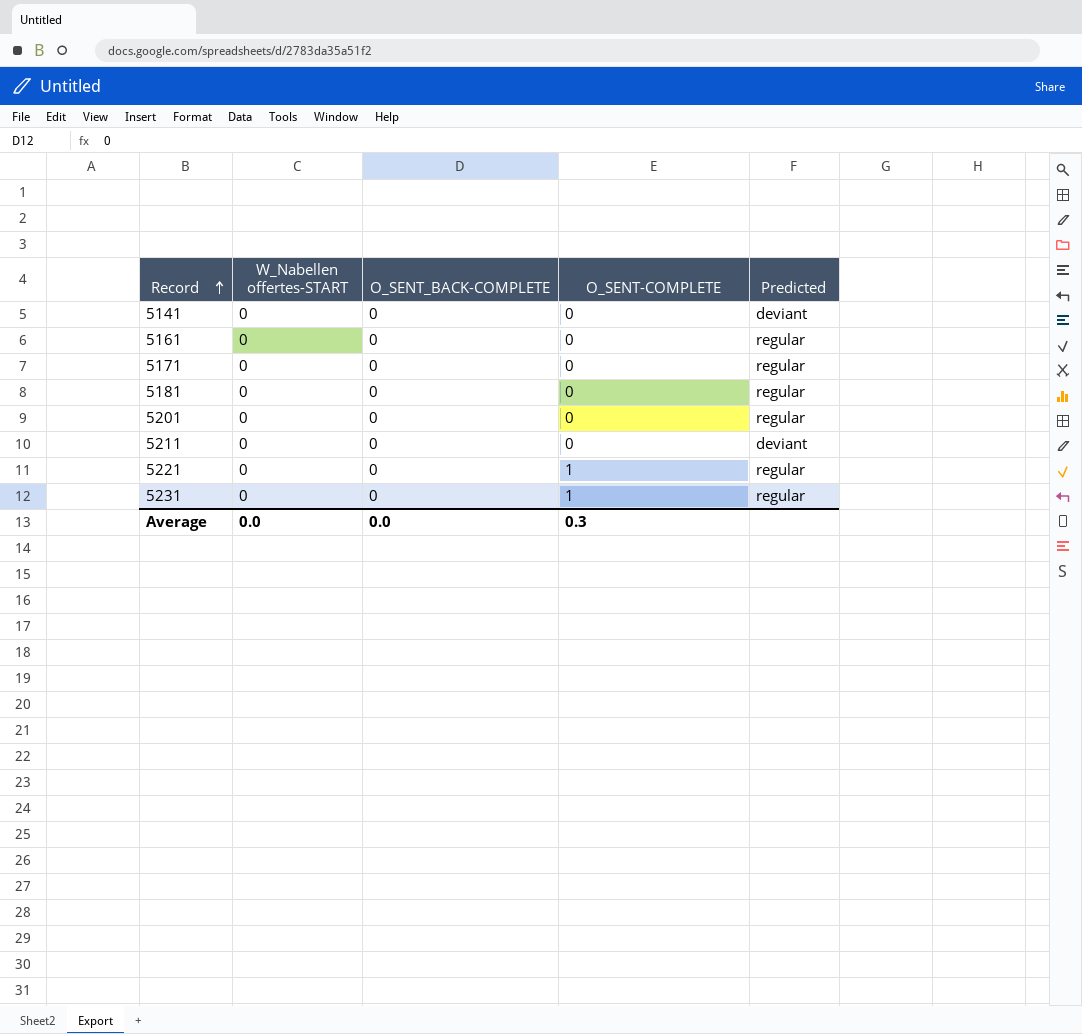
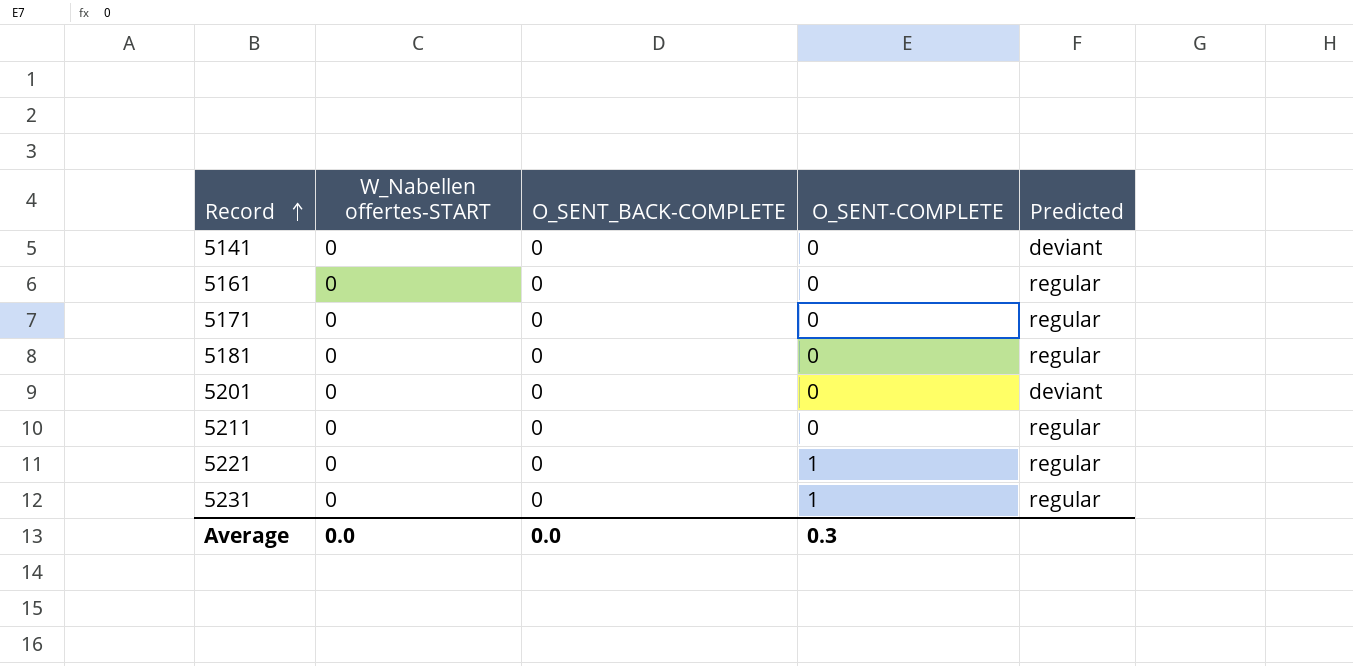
5201 | Predicted: regular -> deviant
5211 | Predicted: deviant -> regular

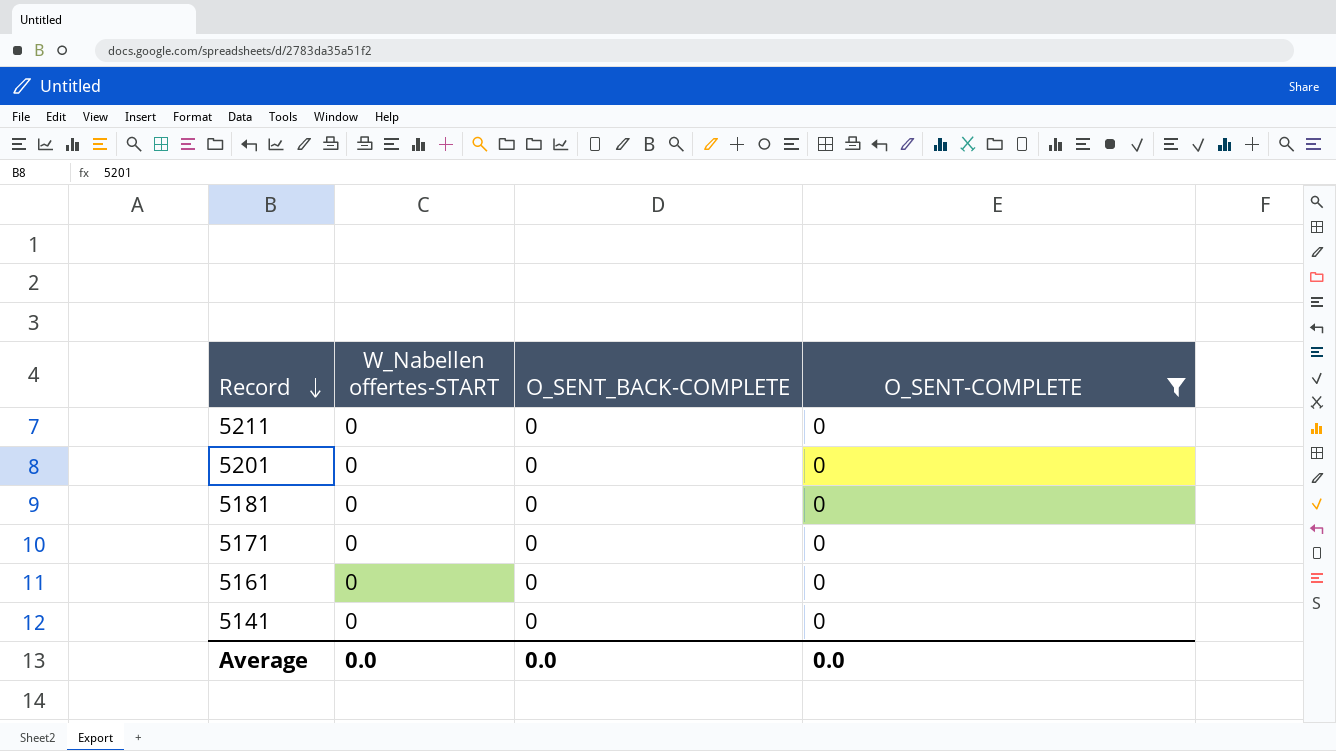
filter: none -> O_SENT-COMPLETE = 0
row order: Record ascending -> Record descending
column Predicted | position: 5 -> none
Average | O_SENT-COMPLETE: 0.3 -> 0.0

